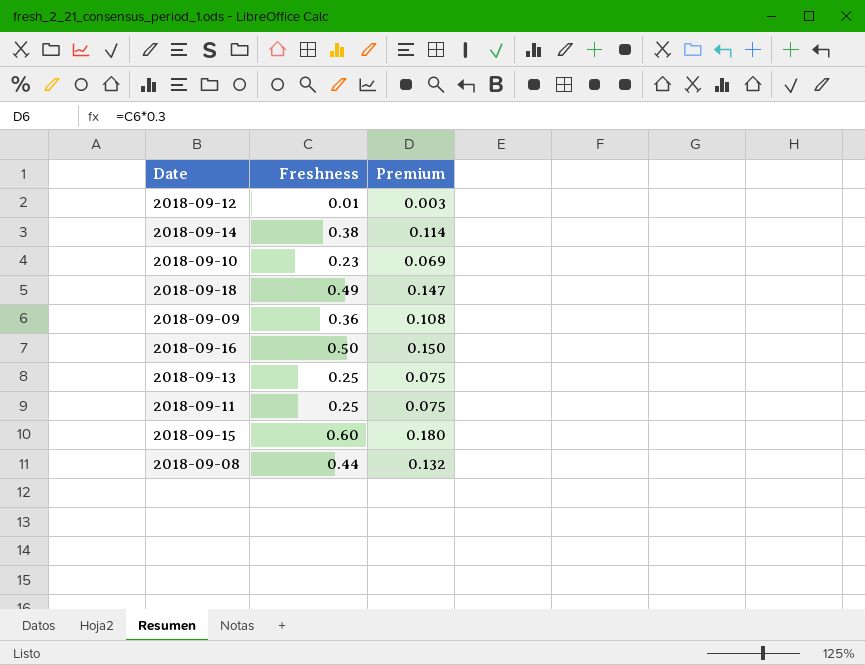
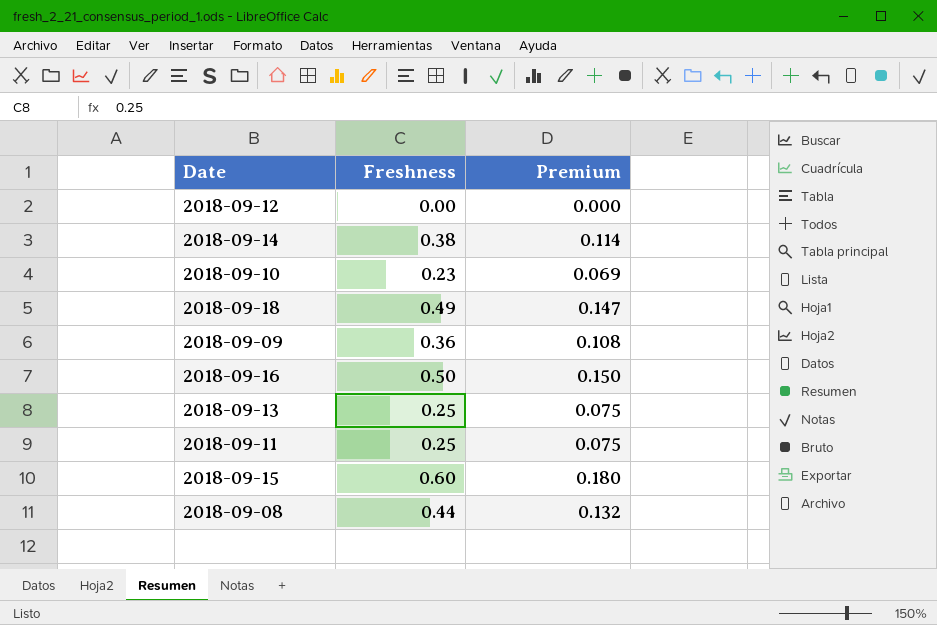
2018-09-12 | Freshness: 0.01 -> 0.00
2018-09-12 | Premium: 0.003 -> 0.000

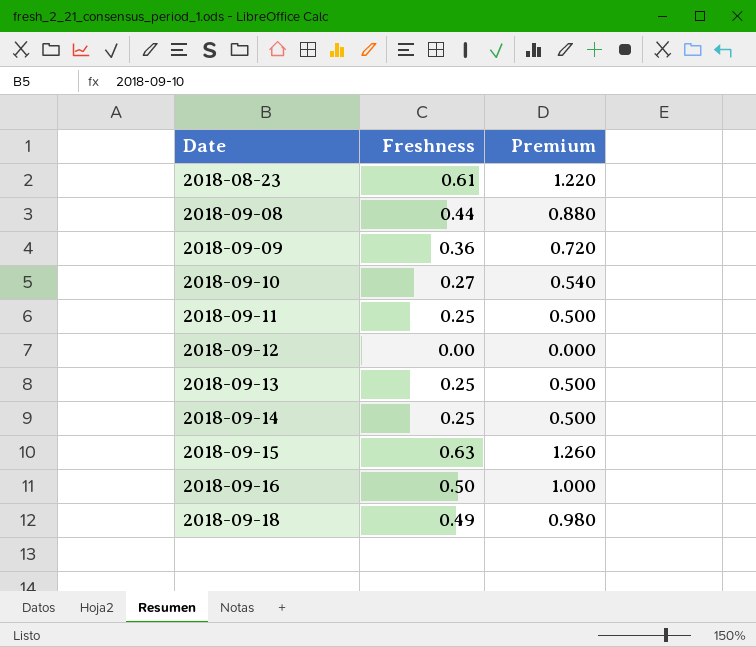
row order: none -> Date ascending
column Premium | formula: [Freshness] * 0.3 -> [Freshness] * 2
row 2018-08-23: none -> 0.61 | 1.220
2018-09-10 | Freshness: 0.23 -> 0.27
2018-09-14 | Freshness: 0.38 -> 0.25
2018-09-15 | Freshness: 0.60 -> 0.63

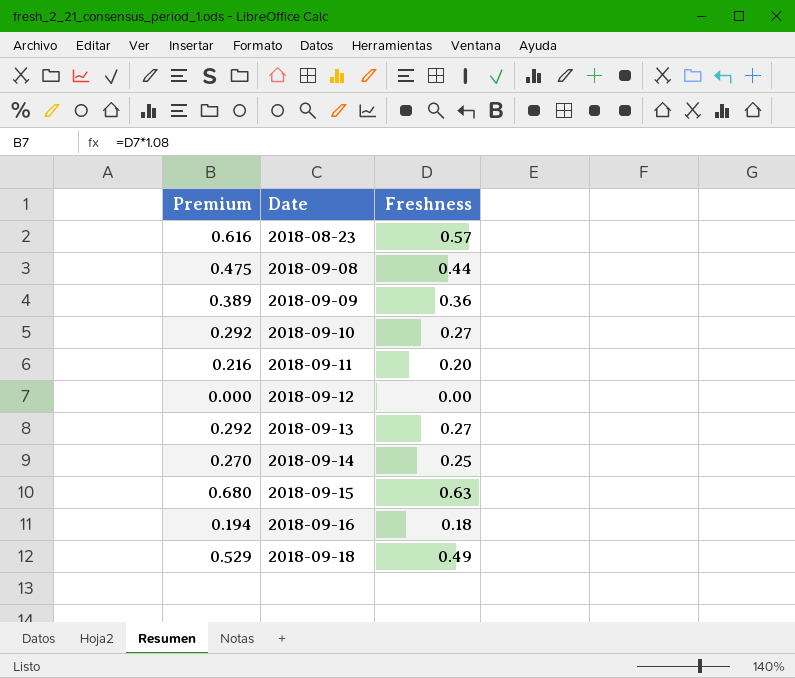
column Premium | formula: [Freshness] * 2 -> [Freshness] * 1.08
column Premium | position: 3 -> 1
2018-08-23 | Freshness: 0.61 -> 0.57
2018-09-11 | Freshness: 0.25 -> 0.20
2018-09-13 | Freshness: 0.25 -> 0.27
2018-09-16 | Freshness: 0.50 -> 0.18

